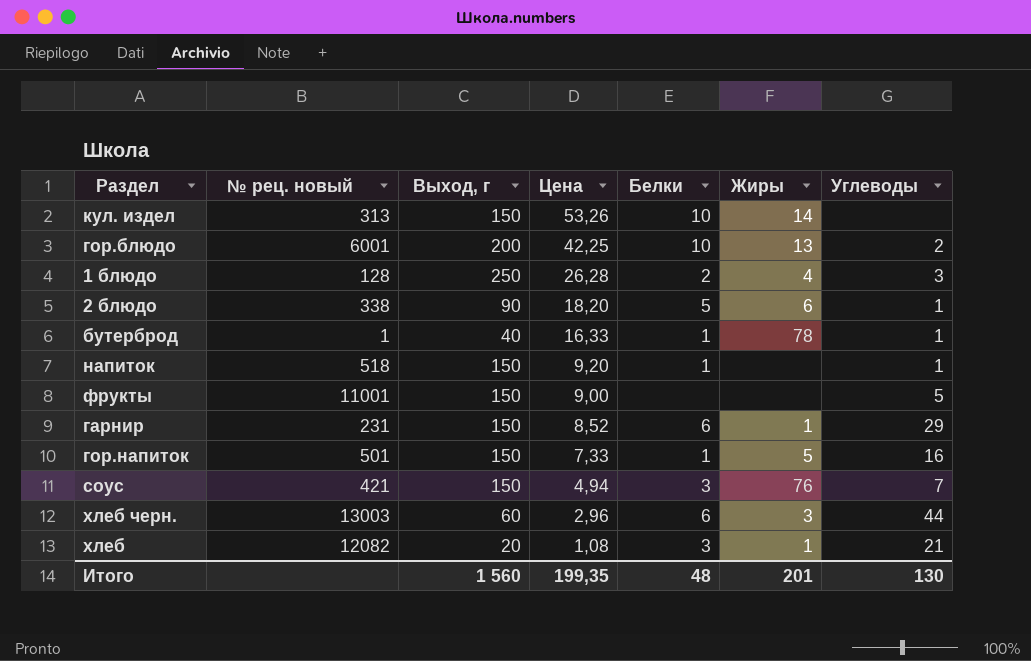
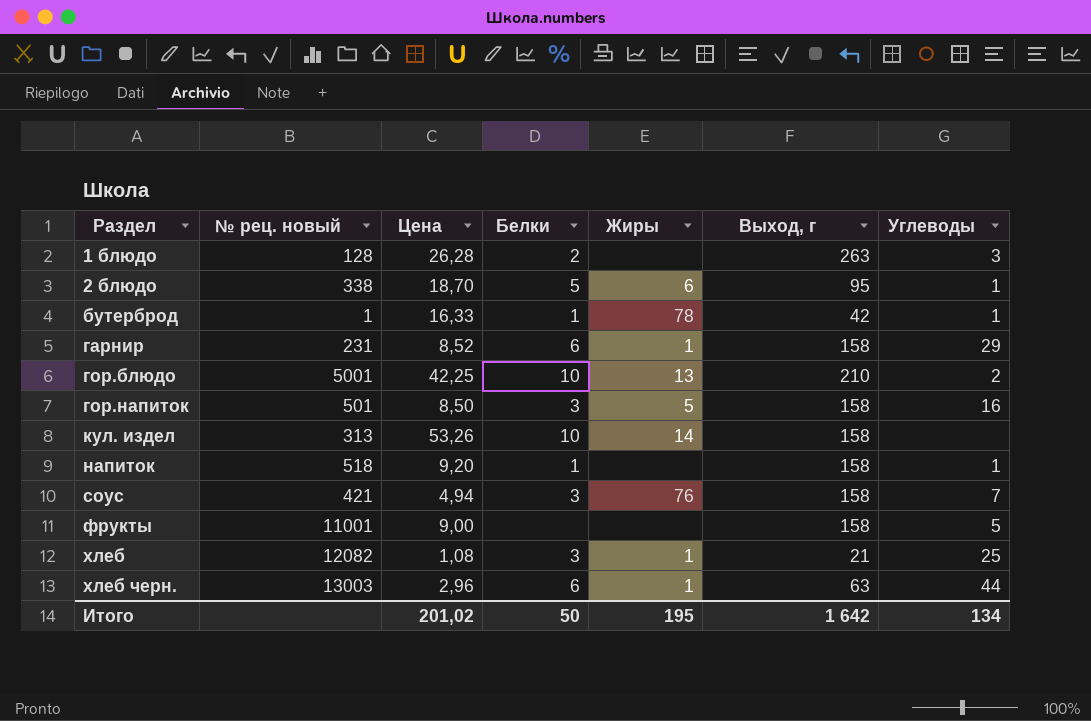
row order: Цена descending -> Раздел ascending
column Выход, г | position: 3 -> 6
1 блюдо | Жиры: 4 -> none
1 блюдо | Выход, г: 250 -> 263
2 блюдо | Цена: 18,20 -> 18,70
2 блюдо | Выход, г: 90 -> 95
бутерброд | Выход, г: 40 -> 42
гарнир | Выход, г: 150 -> 158
гор.блюдо | № рец. новый: 6001 -> 5001
гор.блюдо | Выход, г: 200 -> 210
гор.напиток | Цена: 7,33 -> 8,50
гор.напиток | Белки: 1 -> 3
гор.напиток | Выход, г: 150 -> 158
кул. издел | Выход, г: 150 -> 158
напиток | Выход, г: 150 -> 158
соус | Выход, г: 150 -> 158
фрукты | Выход, г: 150 -> 158
хлеб | Выход, г: 20 -> 21
хлеб | Углеводы: 21 -> 25
хлеб черн. | Жиры: 3 -> 1
хлеб черн. | Выход, г: 60 -> 63
Итого | Цена: 199,35 -> 201,02
Итого | Белки: 48 -> 50
Итого | Жиры: 201 -> 195
Итого | Выход, г: 1 560 -> 1 642
Итого | Углеводы: 130 -> 134

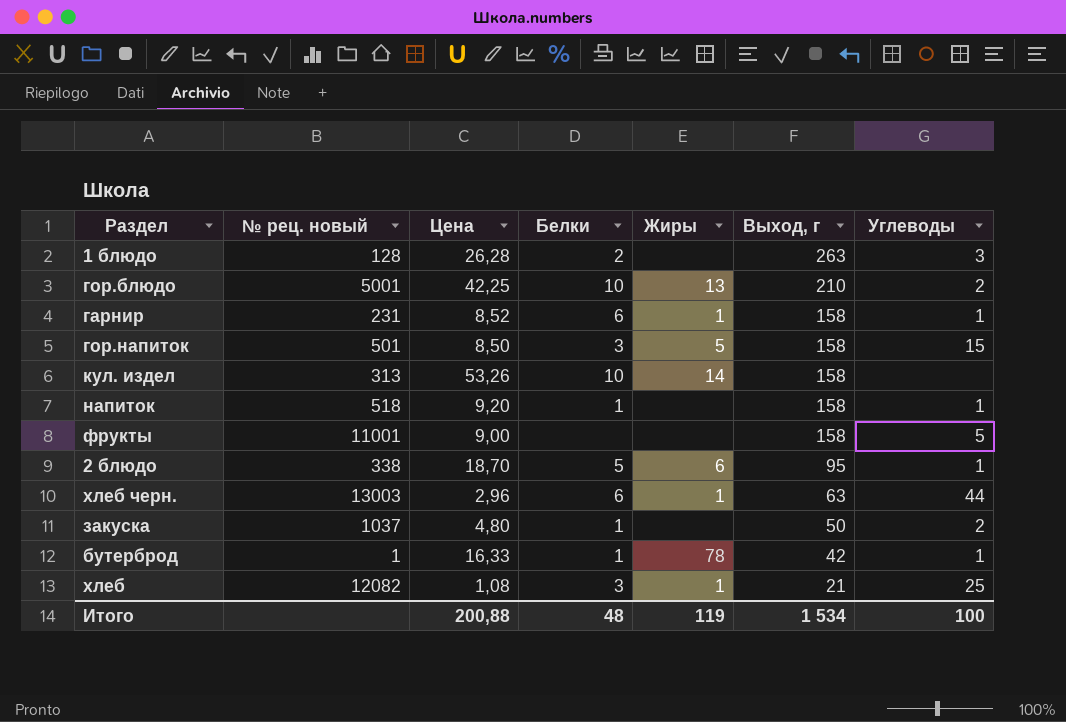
row order: Раздел ascending -> Выход, г descending
row соус: 421 | 4,94 | 3 | 76 | 158 | 7 -> none
гарнир | Углеводы: 29 -> 1
гор.напиток | Углеводы: 16 -> 15
row закуска: none -> 1037 | 4,80 | 1 | none | 50 | 2
Итого | Цена: 201,02 -> 200,88
Итого | Белки: 50 -> 48
Итого | Жиры: 195 -> 119
Итого | Выход, г: 1 642 -> 1 534
Итого | Углеводы: 134 -> 100

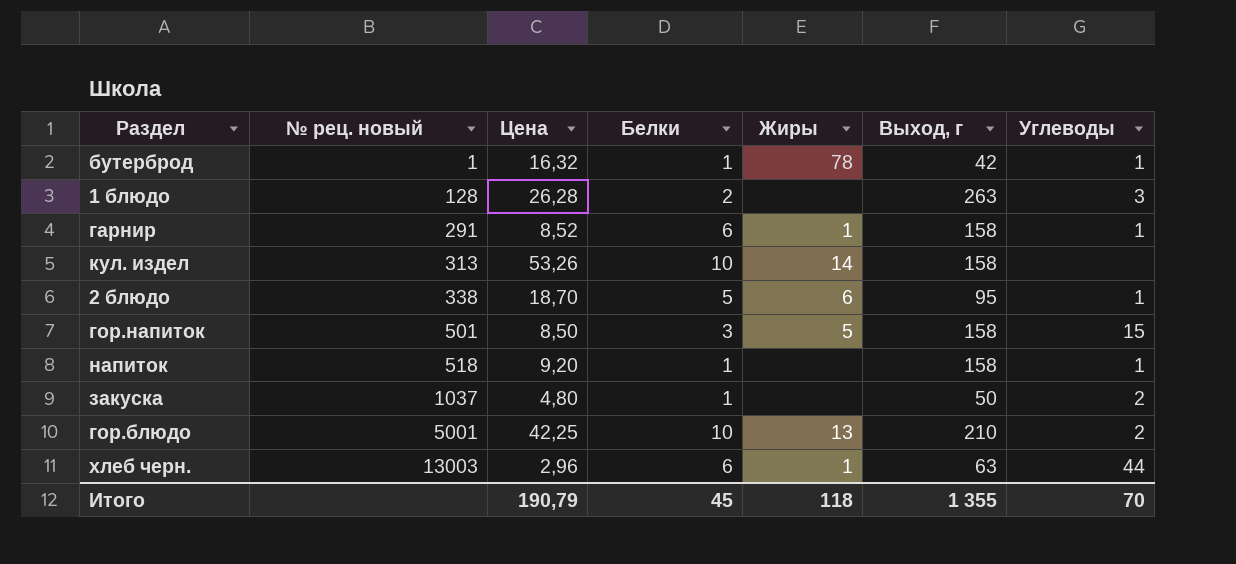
row order: Выход, г descending -> № рец. новый ascending
row фрукты: 11001 | 9,00 | none | none | 158 | 5 -> none
row хлеб: 12082 | 1,08 | 3 | 1 | 21 | 25 -> none
бутерброд | Цена: 16,33 -> 16,32
гарнир | № рец. новый: 231 -> 291
Итого | Цена: 200,88 -> 190,79
Итого | Белки: 48 -> 45
Итого | Жиры: 119 -> 118
Итого | Выход, г: 1 534 -> 1 355
Итого | Углеводы: 100 -> 70

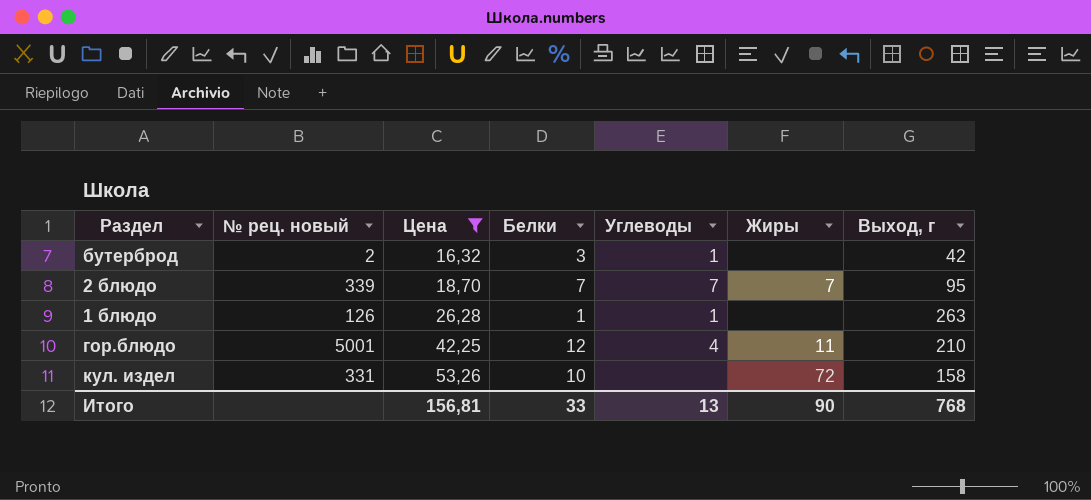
filter: none -> Цена >= 16,32
row order: № рец. новый ascending -> Цена ascending
column Углеводы | position: 7 -> 5
бутерброд | № рец. новый: 1 -> 2
бутерброд | Белки: 1 -> 3
бутерброд | Жиры: 78 -> none
2 блюдо | № рец. новый: 338 -> 339
2 блюдо | Белки: 5 -> 7
2 блюдо | Углеводы: 1 -> 7
2 блюдо | Жиры: 6 -> 7
1 блюдо | № рец. новый: 128 -> 126
1 блюдо | Белки: 2 -> 1
1 блюдо | Углеводы: 3 -> 1
гор.блюдо | Белки: 10 -> 12
гор.блюдо | Углеводы: 2 -> 4
гор.блюдо | Жиры: 13 -> 11
кул. издел | № рец. новый: 313 -> 331
кул. издел | Жиры: 14 -> 72
Итого | Цена: 190,79 -> 156,81
Итого | Белки: 45 -> 33
Итого | Углеводы: 70 -> 13
Итого | Жиры: 118 -> 90
Итого | Выход, г: 1 355 -> 768

